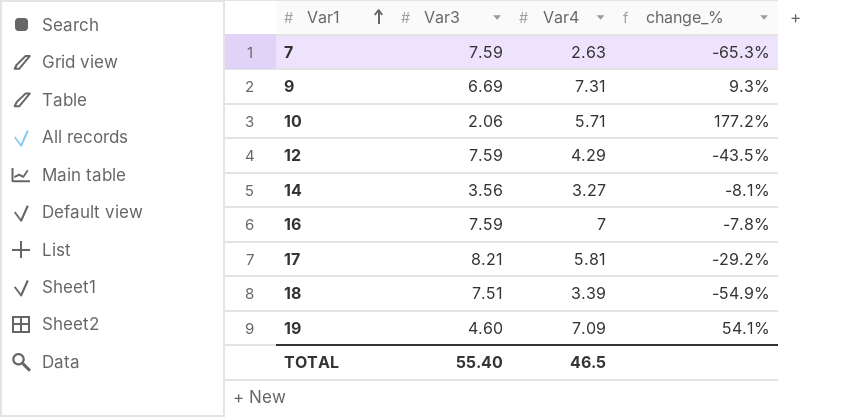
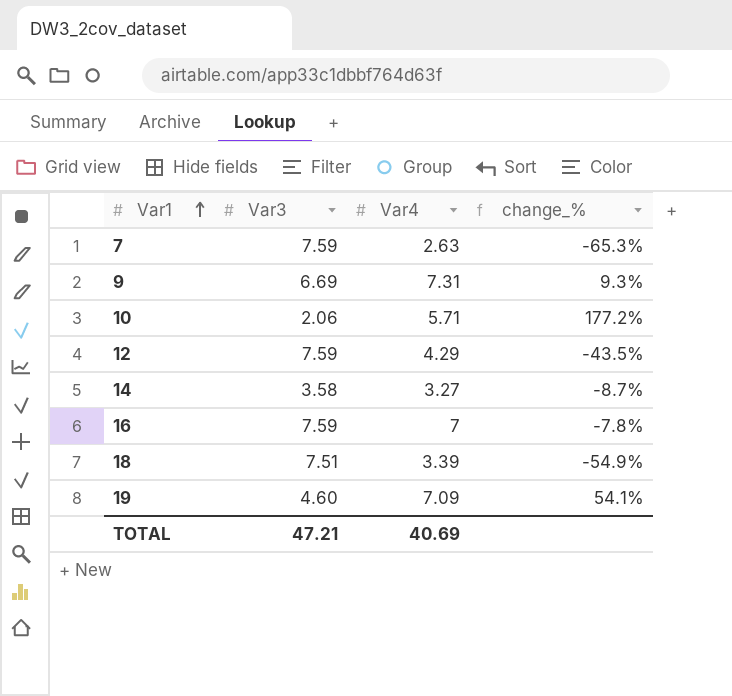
row 17: 8.21 | 5.81 | -29.2% -> none
14 | Var3: 3.56 -> 3.58
14 | change_%: -8.1% -> -8.7%
TOTAL | Var3: 55.40 -> 47.21
TOTAL | Var4: 46.5 -> 40.69

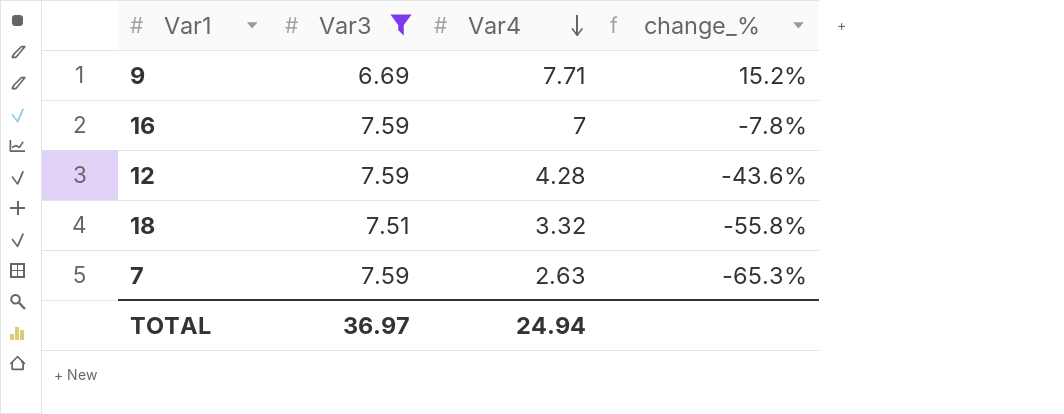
filter: none -> Var3 >= 6.69
row order: Var1 ascending -> Var4 descending
9 | Var4: 7.31 -> 7.71
9 | change_%: 9.3% -> 15.2%
12 | Var4: 4.29 -> 4.28
12 | change_%: -43.5% -> -43.6%
18 | Var4: 3.39 -> 3.32
18 | change_%: -54.9% -> -55.8%
TOTAL | Var3: 47.21 -> 36.97
TOTAL | Var4: 40.69 -> 24.94

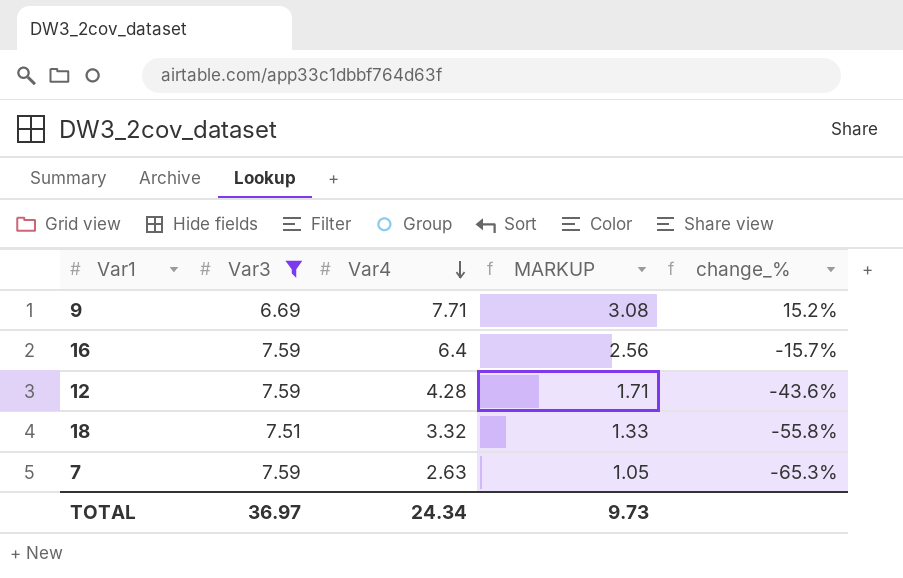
column MARKUP | formula: none -> [Var4] * 0.4
16 | Var4: 7 -> 6.4
16 | change_%: -7.8% -> -15.7%
TOTAL | Var4: 24.94 -> 24.34

